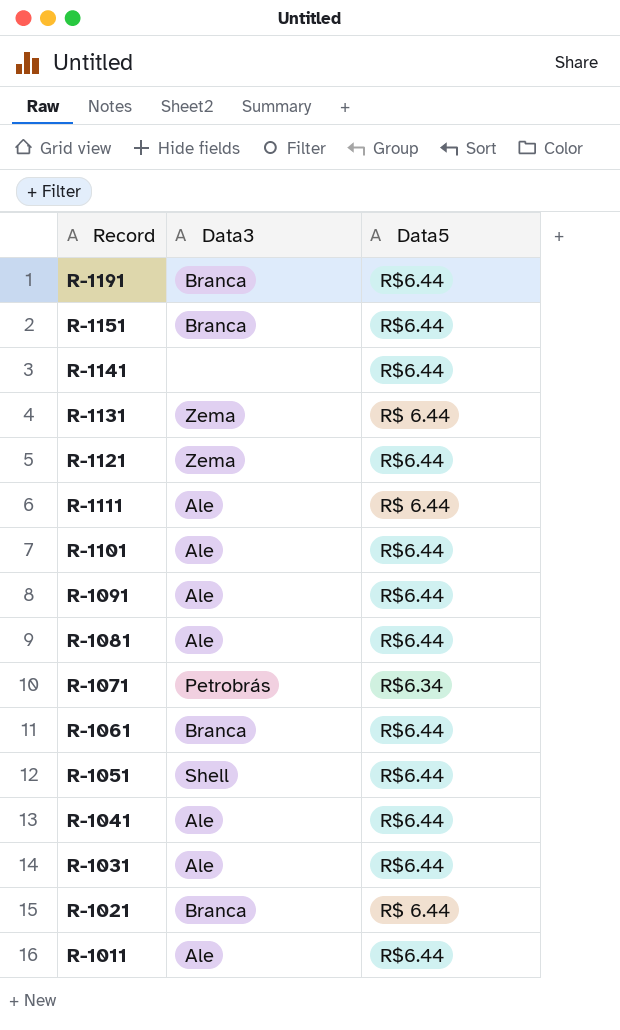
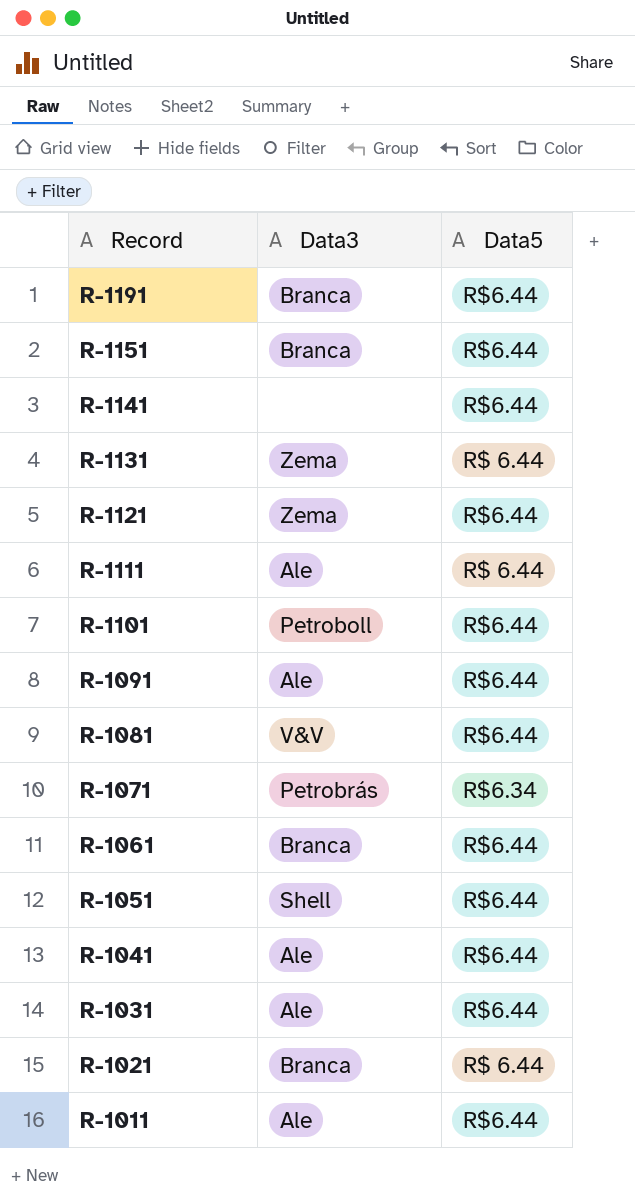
R-1101 | Data3: Ale -> Petroboll
R-1081 | Data3: Ale -> V&V

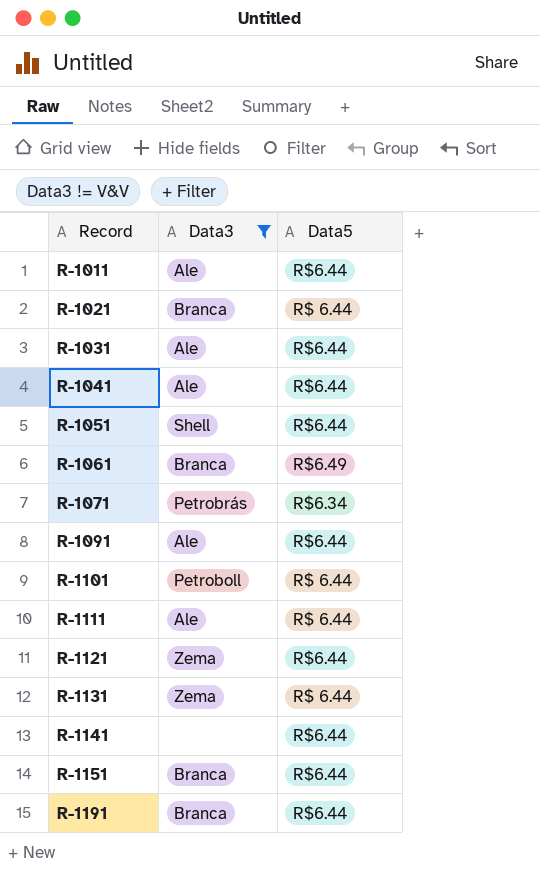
filter: none -> Data3 != V&V
row order: Record descending -> Record ascending
R-1061 | Data5: R$6.44 -> R$6.49
R-1101 | Data5: R$6.44 -> R$ 6.44

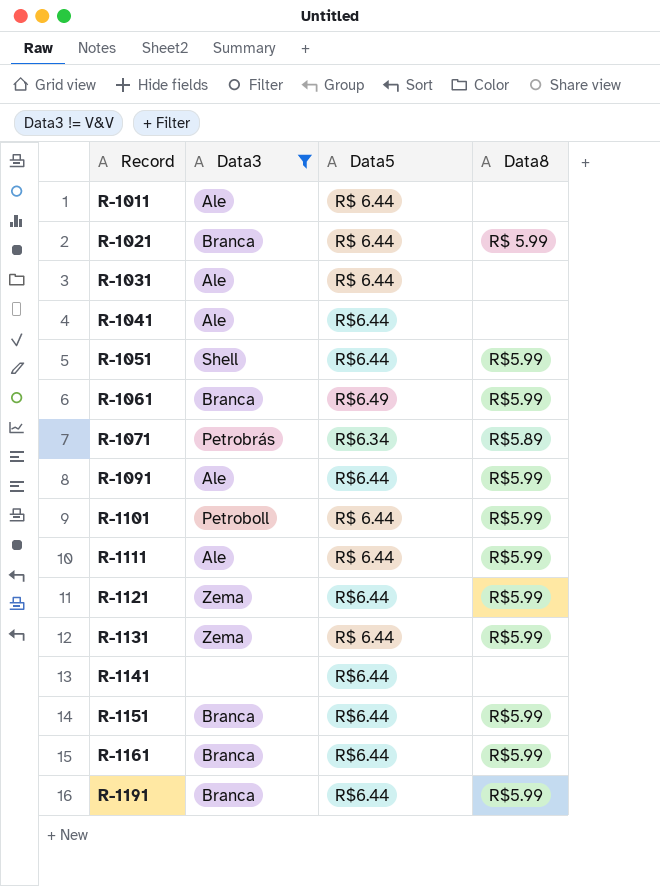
column Data8 | position: none -> 4
R-1011 | Data5: R$6.44 -> R$ 6.44
R-1031 | Data5: R$6.44 -> R$ 6.44
row R-1161: none -> Branca | R$6.44 | R$5.99

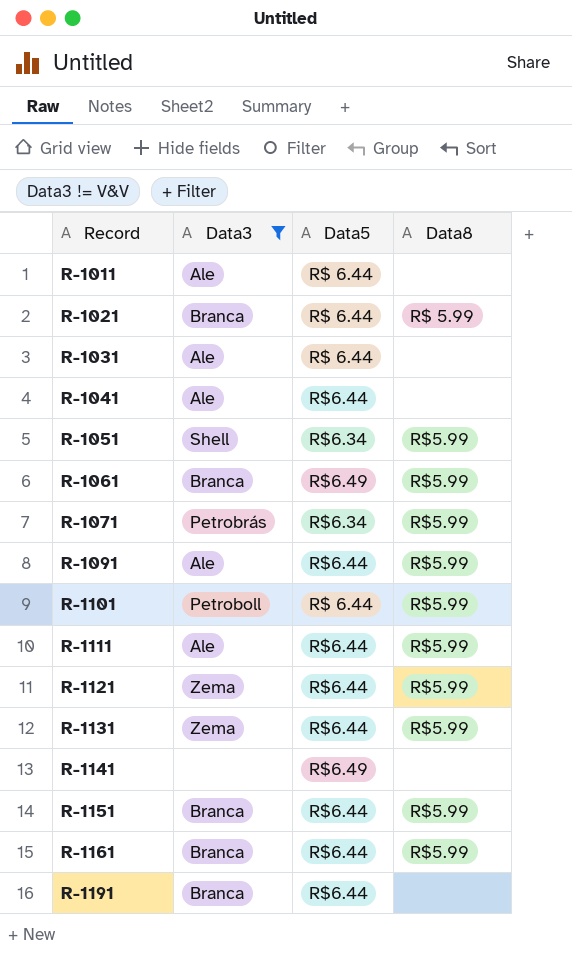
R-1051 | Data5: R$6.44 -> R$6.34
R-1071 | Data8: R$5.89 -> R$5.99
R-1111 | Data5: R$ 6.44 -> R$6.44
R-1131 | Data5: R$ 6.44 -> R$6.44
R-1141 | Data5: R$6.44 -> R$6.49
R-1191 | Data8: R$5.99 -> none

